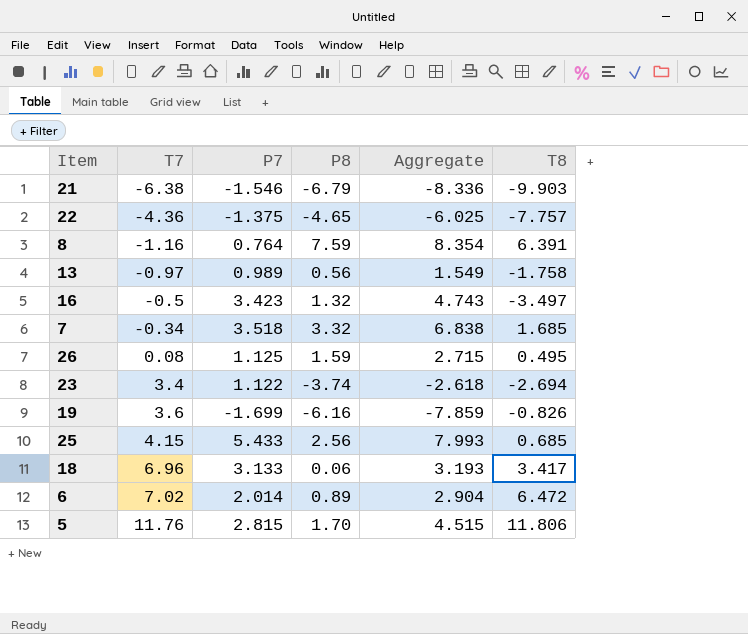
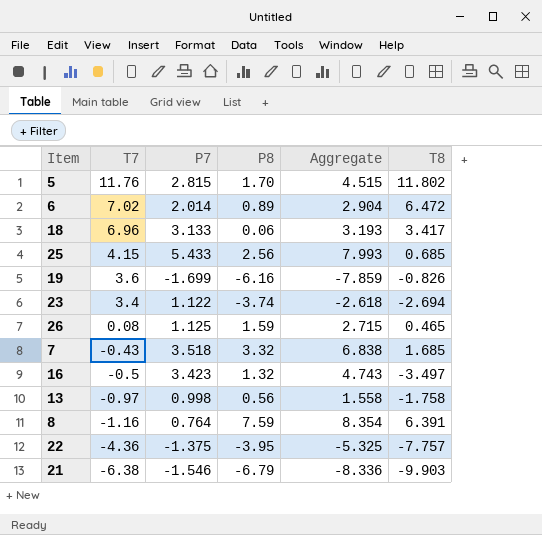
row order: T7 ascending -> T7 descending
5 | T8: 11.806 -> 11.802
26 | T8: 0.495 -> 0.465
7 | T7: -0.34 -> -0.43
13 | P7: 0.989 -> 0.998
13 | Aggregate: 1.549 -> 1.558
22 | P8: -4.65 -> -3.95
22 | Aggregate: -6.025 -> -5.325

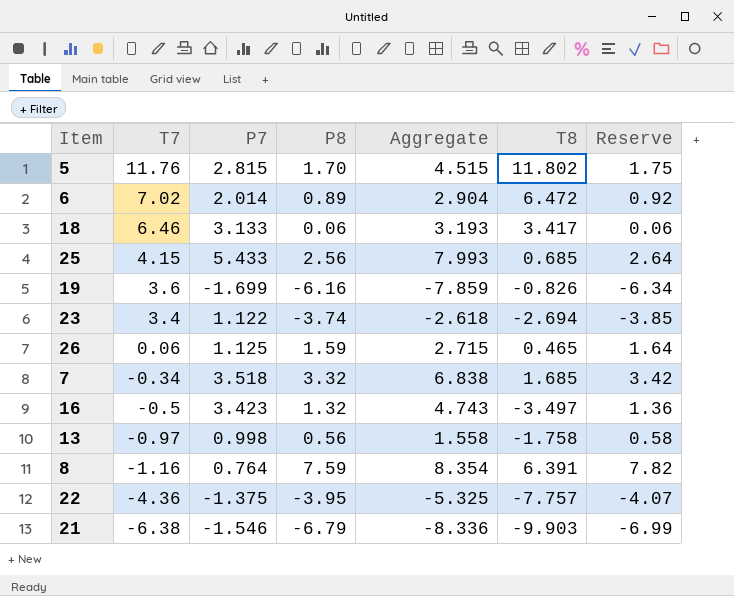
column Reserve | formula: none -> [P8] * 1.03
18 | T7: 6.96 -> 6.46
26 | T7: 0.08 -> 0.06
7 | T7: -0.43 -> -0.34

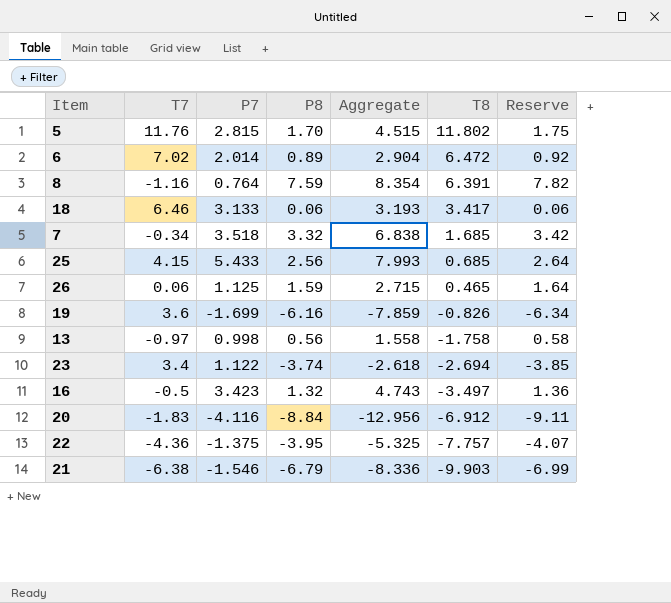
row order: T7 descending -> T8 descending
row 20: none -> -1.83 | -4.116 | -8.84 | -12.956 | -6.912 | -9.11

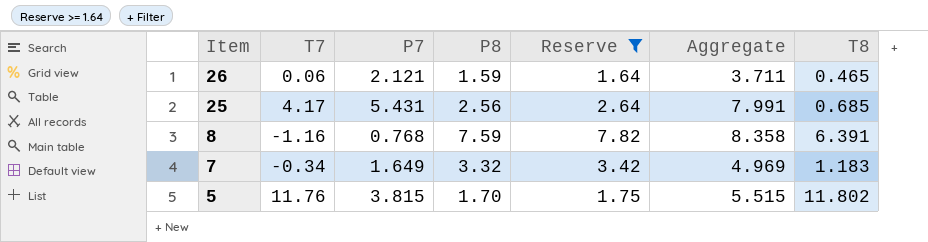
filter: none -> Reserve >= 1.64
row order: T8 descending -> Item descending
column Reserve | position: 7 -> 5
26 | P7: 1.125 -> 2.121
26 | Aggregate: 2.715 -> 3.711
25 | T7: 4.15 -> 4.17
25 | P7: 5.433 -> 5.431
25 | Aggregate: 7.993 -> 7.991
8 | P7: 0.764 -> 0.768
8 | Aggregate: 8.354 -> 8.358
7 | P7: 3.518 -> 1.649
7 | Aggregate: 6.838 -> 4.969
7 | T8: 1.685 -> 1.183
5 | P7: 2.815 -> 3.815
5 | Aggregate: 4.515 -> 5.515

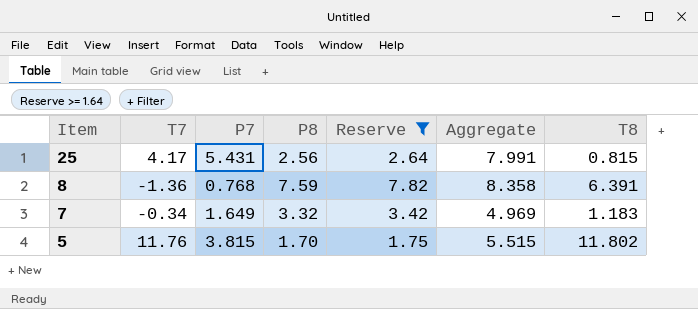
row 26: 0.06 | 2.121 | 1.59 | 1.64 | 3.711 | 0.465 -> none
25 | T8: 0.685 -> 0.815
8 | T7: -1.16 -> -1.36

